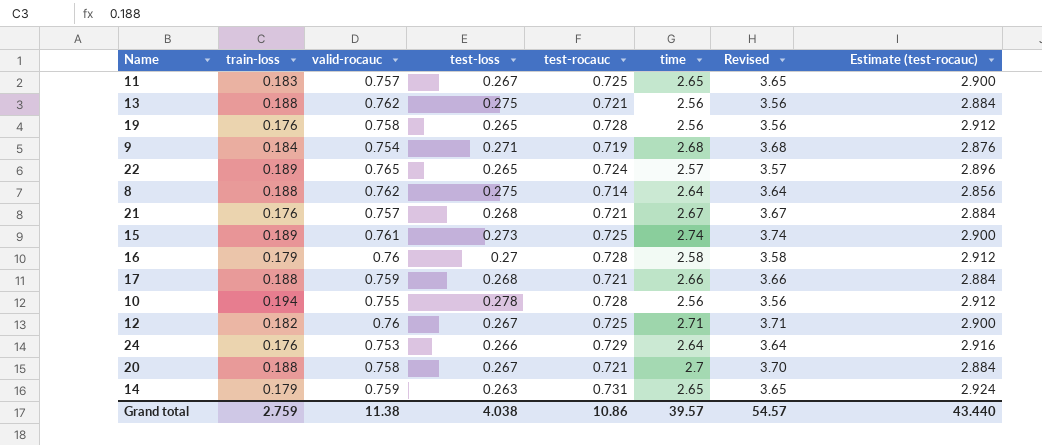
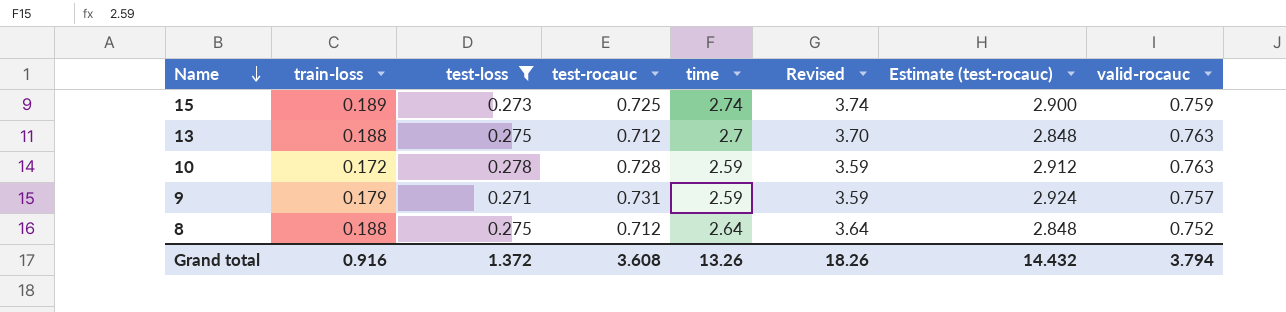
filter: none -> test-loss >= 0.271
row order: none -> Name descending
column valid-rocauc | position: 3 -> 8
15 | valid-rocauc: 0.761 -> 0.759
13 | test-rocauc: 0.721 -> 0.712
13 | time: 2.56 -> 2.7
13 | Revised: 3.56 -> 3.70
13 | Estimate (test-rocauc): 2.884 -> 2.848
13 | valid-rocauc: 0.762 -> 0.763
10 | train-loss: 0.194 -> 0.172
10 | time: 2.56 -> 2.59
10 | Revised: 3.56 -> 3.59
10 | valid-rocauc: 0.755 -> 0.763
9 | train-loss: 0.184 -> 0.179
9 | test-rocauc: 0.719 -> 0.731
9 | time: 2.68 -> 2.59
9 | Revised: 3.68 -> 3.59
9 | Estimate (test-rocauc): 2.876 -> 2.924
9 | valid-rocauc: 0.754 -> 0.757
8 | test-rocauc: 0.714 -> 0.712
8 | Estimate (test-rocauc): 2.856 -> 2.848
8 | valid-rocauc: 0.762 -> 0.752
Grand total | train-loss: 2.759 -> 0.916
Grand total | test-loss: 4.038 -> 1.372
Grand total | test-rocauc: 10.86 -> 3.608
Grand total | time: 39.57 -> 13.26
Grand total | Revised: 54.57 -> 18.26
Grand total | Estimate (test-rocauc): 43.440 -> 14.432
Grand total | valid-rocauc: 11.38 -> 3.794

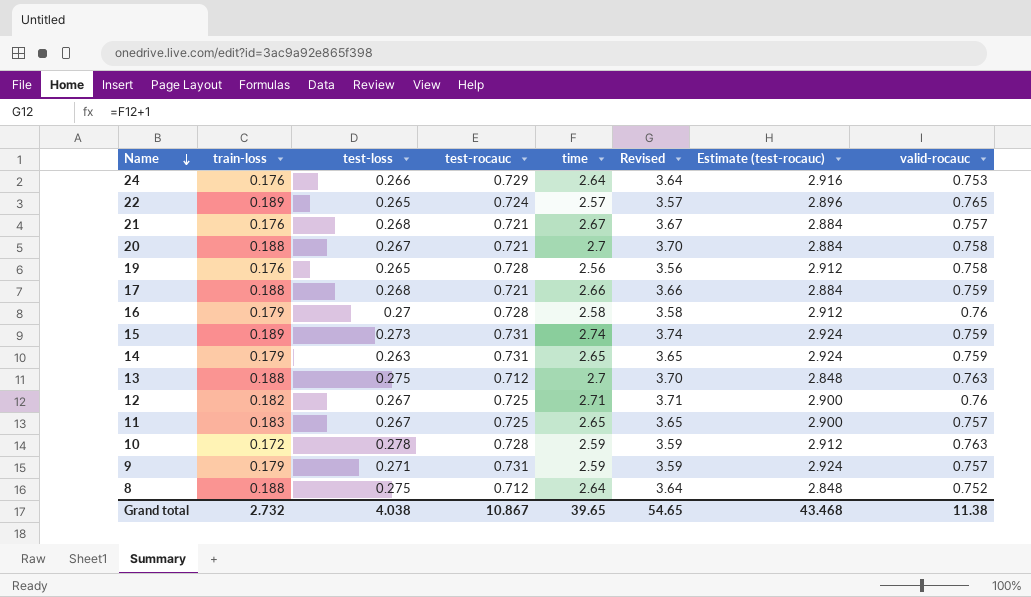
filter: test-loss >= 0.271 -> none
15 | test-rocauc: 0.725 -> 0.731
15 | Estimate (test-rocauc): 2.900 -> 2.924
Grand total | train-loss: 0.916 -> 2.732
Grand total | test-loss: 1.372 -> 4.038
Grand total | test-rocauc: 3.608 -> 10.867
Grand total | time: 13.26 -> 39.65
Grand total | Revised: 18.26 -> 54.65
Grand total | Estimate (test-rocauc): 14.432 -> 43.468
Grand total | valid-rocauc: 3.794 -> 11.38

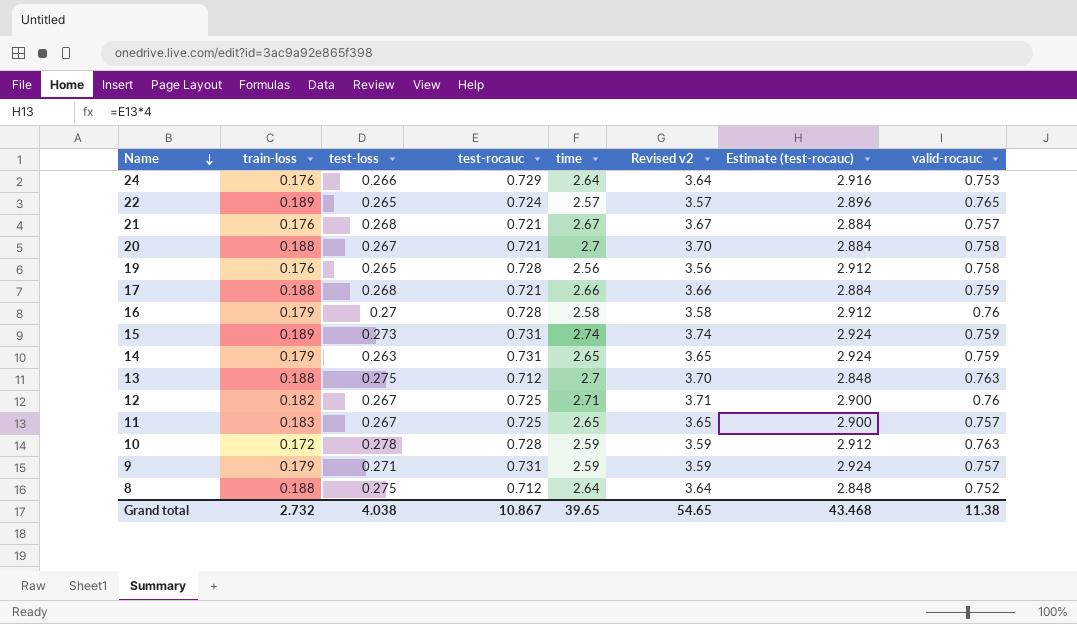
column name: Revised -> Revised v2

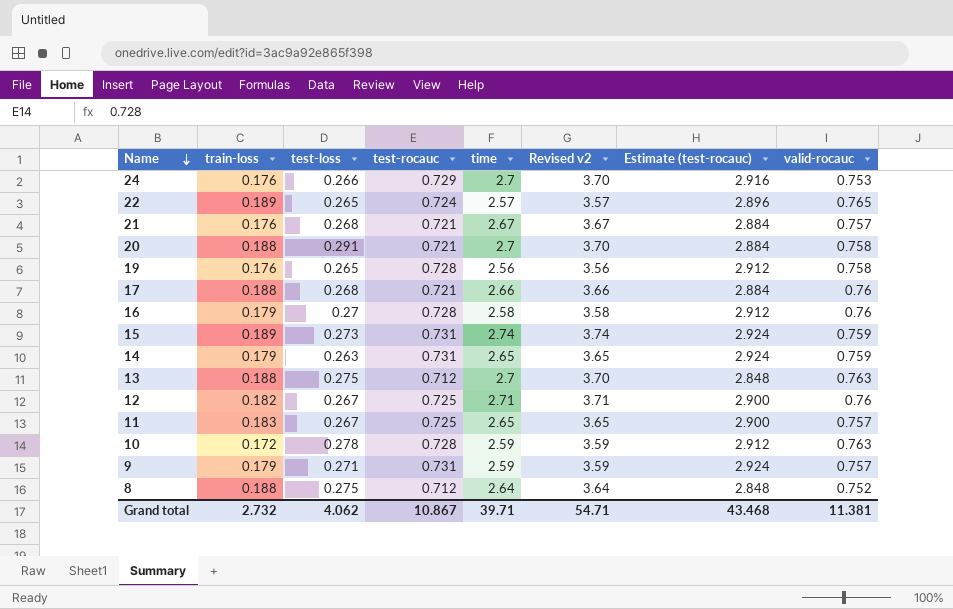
24 | time: 2.64 -> 2.7
24 | Revised v2: 3.64 -> 3.70
20 | test-loss: 0.267 -> 0.291
17 | valid-rocauc: 0.759 -> 0.76
Grand total | test-loss: 4.038 -> 4.062
Grand total | time: 39.65 -> 39.71
Grand total | Revised v2: 54.65 -> 54.71
Grand total | valid-rocauc: 11.38 -> 11.381

